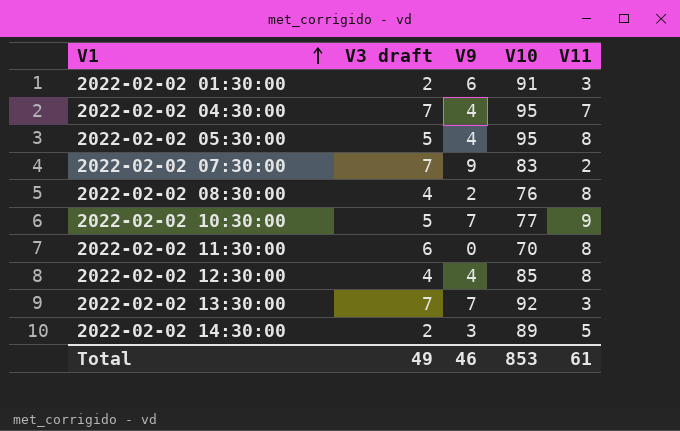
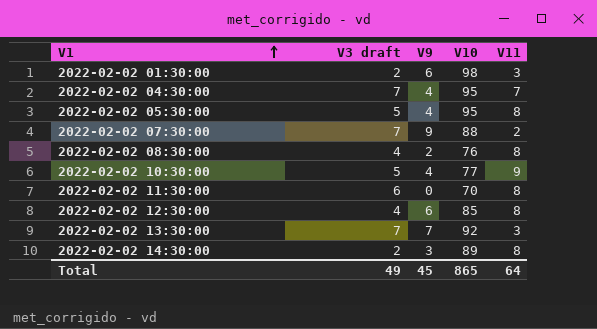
2022-02-02 01:30:00 | V10: 91 -> 98
2022-02-02 07:30:00 | V10: 83 -> 88
2022-02-02 10:30:00 | V9: 7 -> 4
2022-02-02 12:30:00 | V9: 4 -> 6
2022-02-02 14:30:00 | V11: 5 -> 8
Total | V9: 46 -> 45
Total | V10: 853 -> 865
Total | V11: 61 -> 64

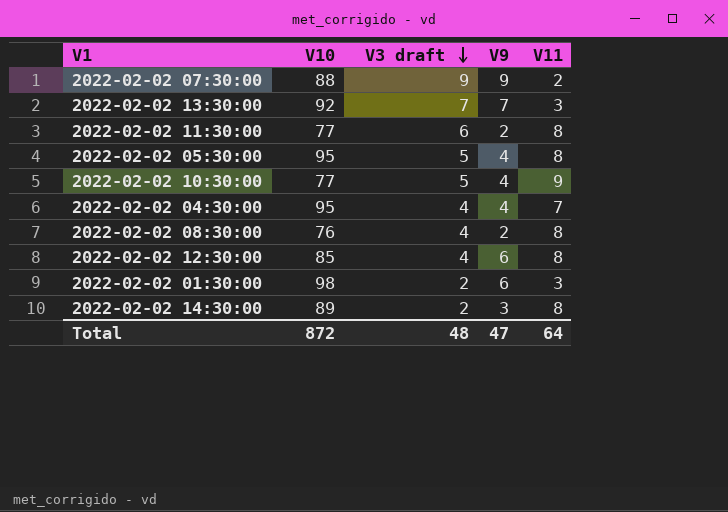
row order: V1 ascending -> V3 draft descending
column V10 | position: 4 -> 2
2022-02-02 07:30:00 | V3 draft: 7 -> 9
2022-02-02 11:30:00 | V10: 70 -> 77
2022-02-02 11:30:00 | V9: 0 -> 2
2022-02-02 04:30:00 | V3 draft: 7 -> 4
Total | V10: 865 -> 872
Total | V3 draft: 49 -> 48
Total | V9: 45 -> 47

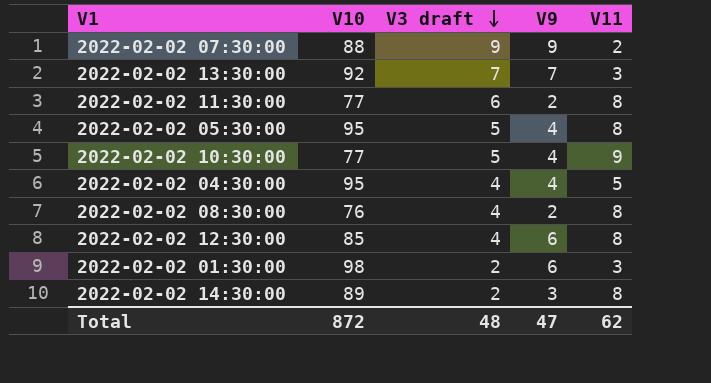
2022-02-02 04:30:00 | V11: 7 -> 5
Total | V11: 64 -> 62

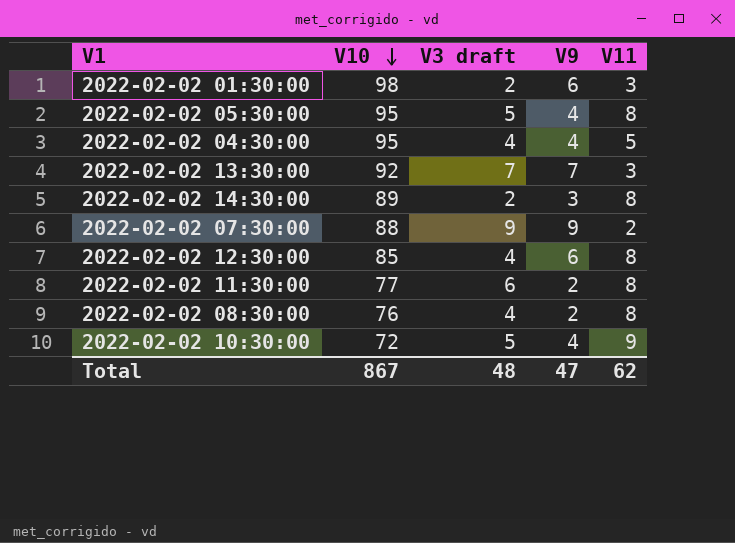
row order: V3 draft descending -> V10 descending
2022-02-02 10:30:00 | V10: 77 -> 72
Total | V10: 872 -> 867

